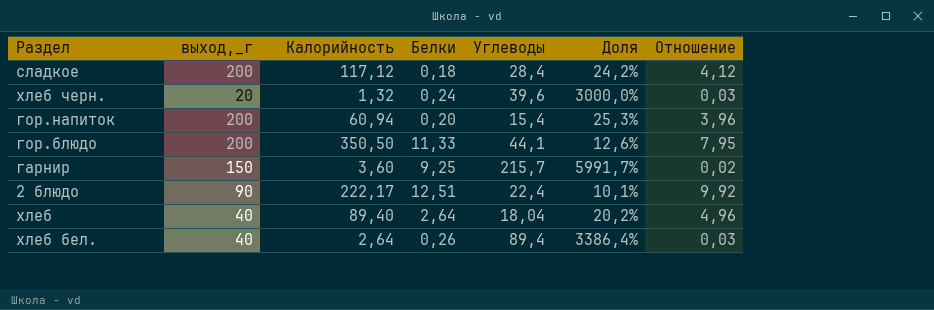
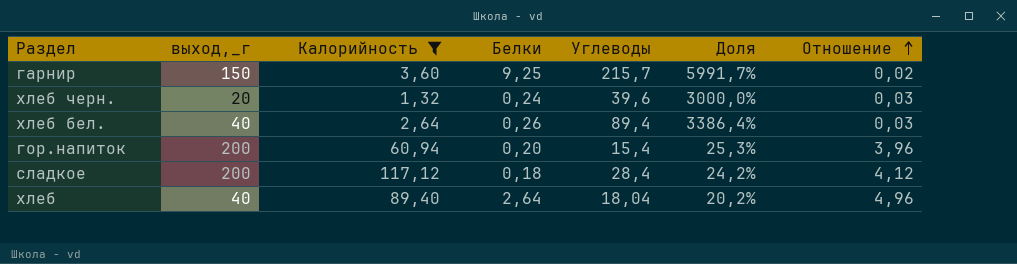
filter: none -> Калорийность <= 117,12
row order: none -> Отношение ascending

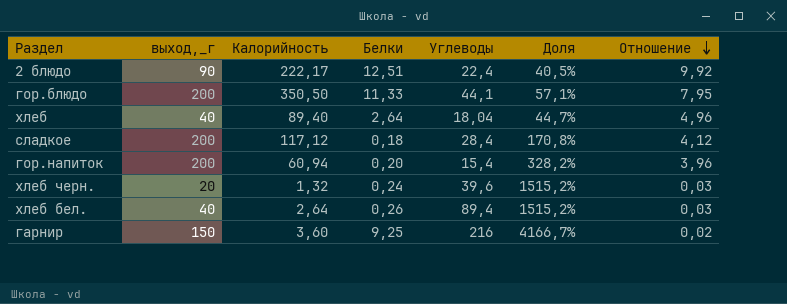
filter: Калорийность <= 117,12 -> none
row order: Отношение ascending -> Отношение descending
column Доля | formula: [Углеводы] / [Калорийность] -> [выход,_г] / [Калорийность]
гарнир | Углеводы: 215,7 -> 216

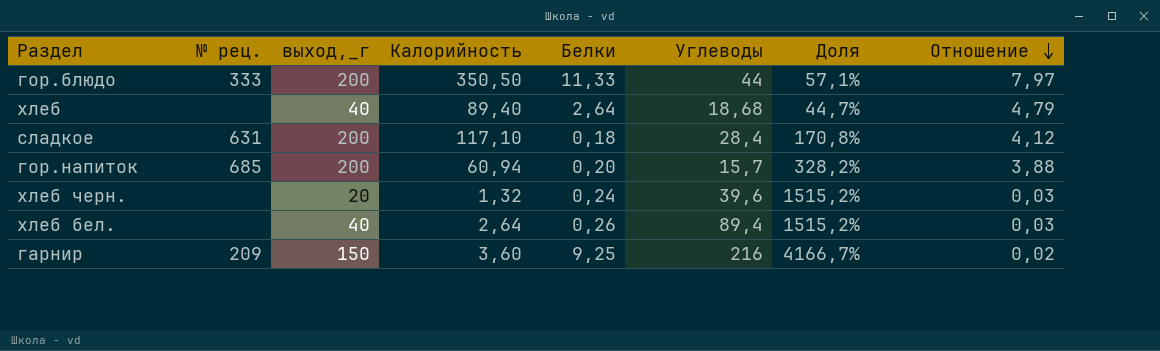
column № рец. | position: none -> 2
row 2 блюдо: 90 | 222,17 | 12,51 | 22,4 | 40,5% | 9,92 -> none
гор.блюдо | Углеводы: 44,1 -> 44
гор.блюдо | Отношение: 7,95 -> 7,97
хлеб | Углеводы: 18,04 -> 18,68
хлеб | Отношение: 4,96 -> 4,79
сладкое | Калорийность: 117,12 -> 117,10
гор.напиток | Углеводы: 15,4 -> 15,7
гор.напиток | Отношение: 3,96 -> 3,88

